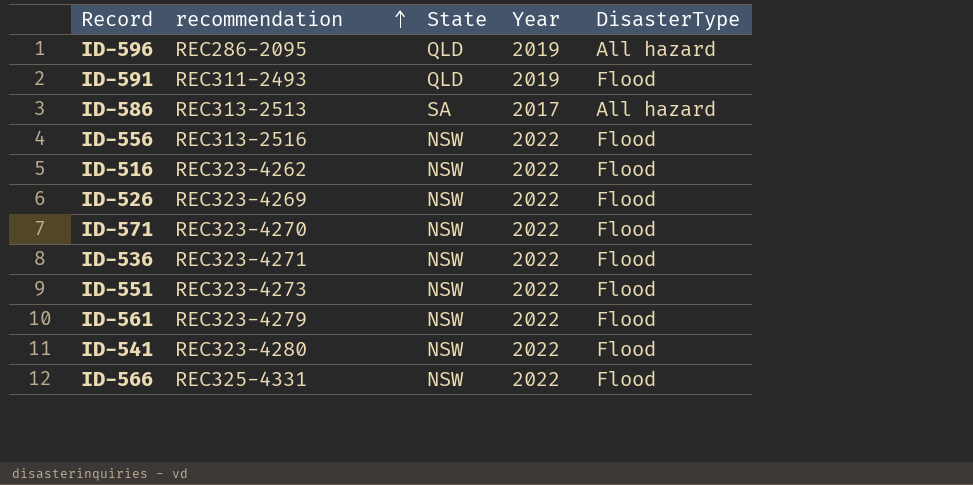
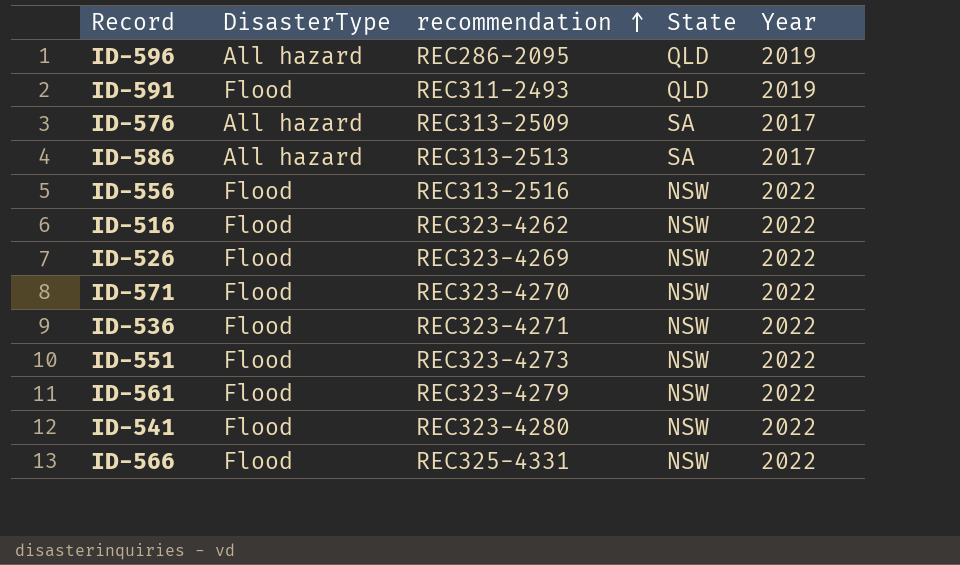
column DisasterType | position: 5 -> 2
row ID-576: none -> All hazard | REC313-2509 | SA | 2017

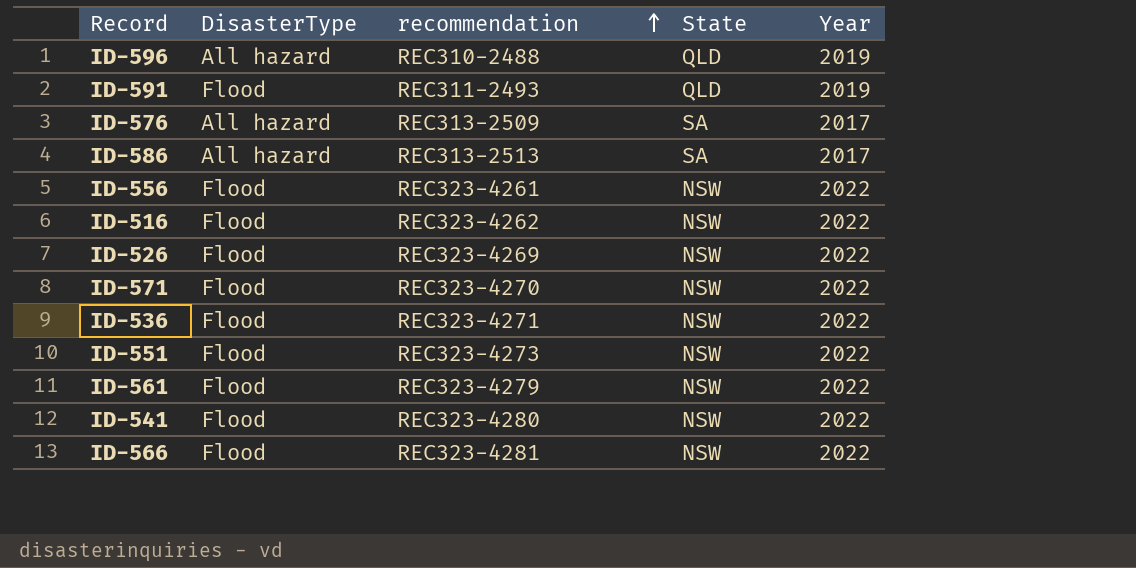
ID-596 | recommendation: REC286-2095 -> REC310-2488
ID-556 | recommendation: REC313-2516 -> REC323-4261
ID-566 | recommendation: REC325-4331 -> REC323-4281

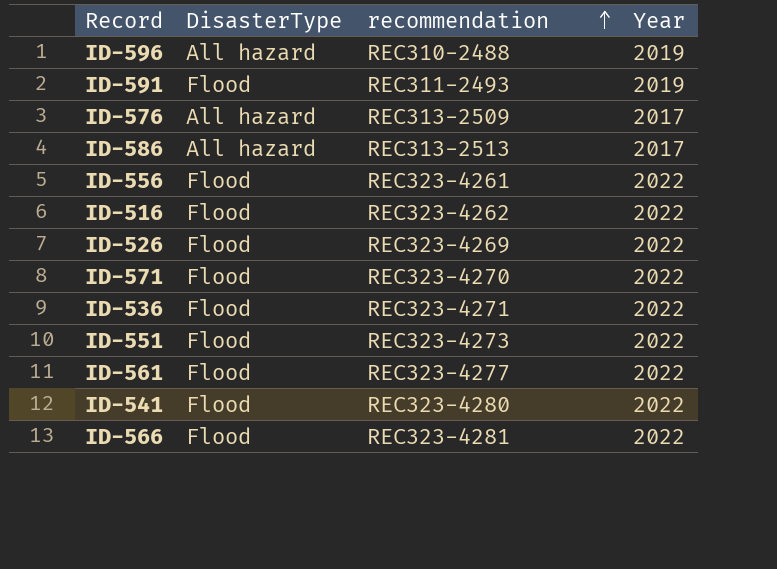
column State | position: 4 -> none
ID-561 | recommendation: REC323-4279 -> REC323-4277

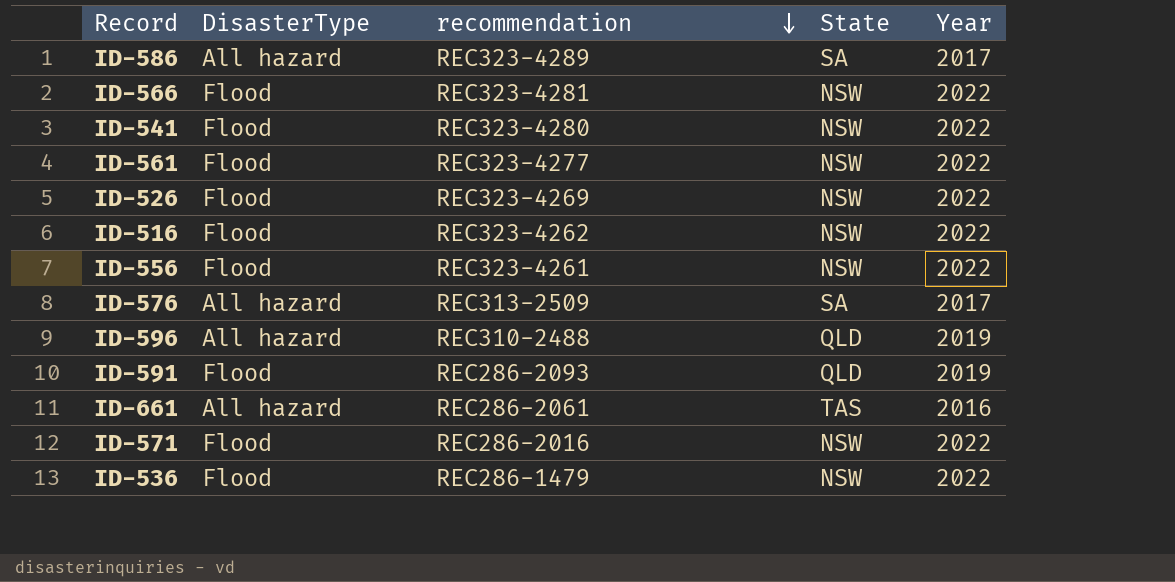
row order: recommendation ascending -> recommendation descending
column State | position: none -> 4
row ID-551: Flood | REC323-4273 | 2022 -> none
ID-586 | recommendation: REC313-2513 -> REC323-4289
ID-591 | recommendation: REC311-2493 -> REC286-2093
row ID-661: none -> All hazard | REC286-2061 | TAS | 2016
ID-571 | recommendation: REC323-4270 -> REC286-2016
ID-536 | recommendation: REC323-4271 -> REC286-1479

